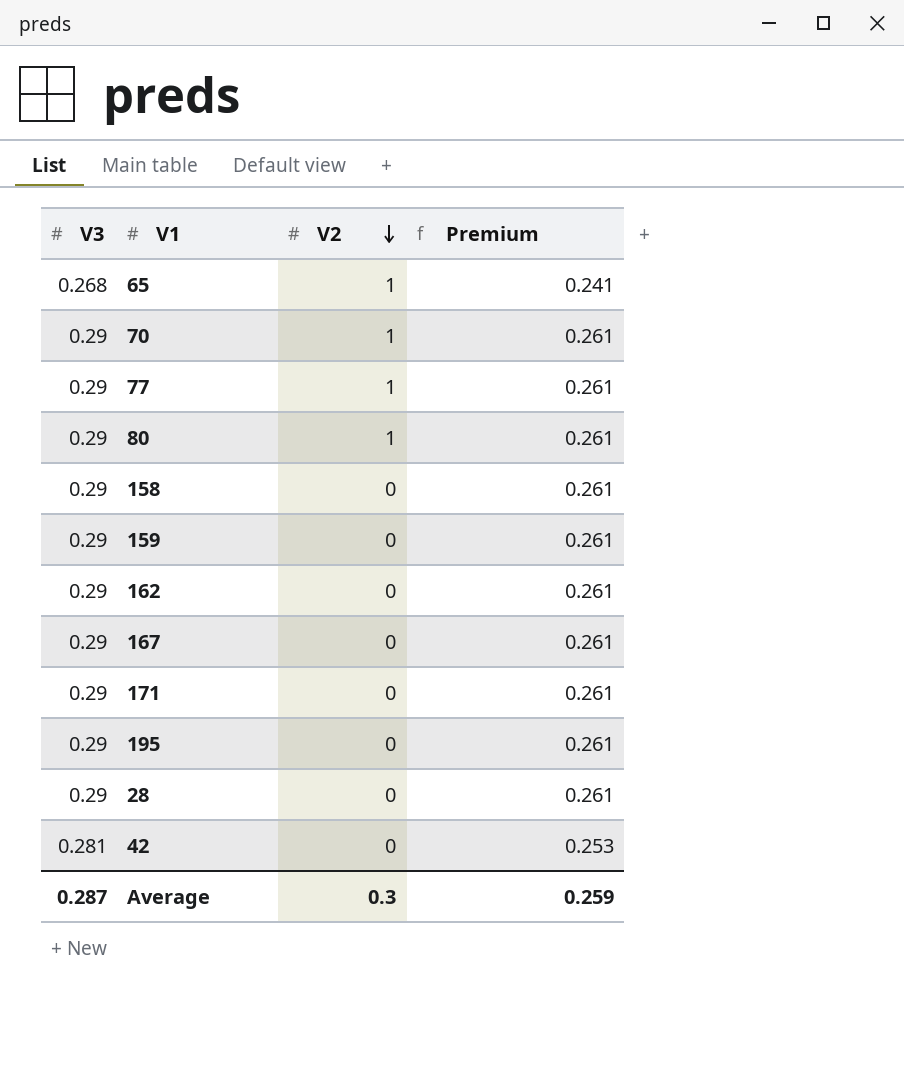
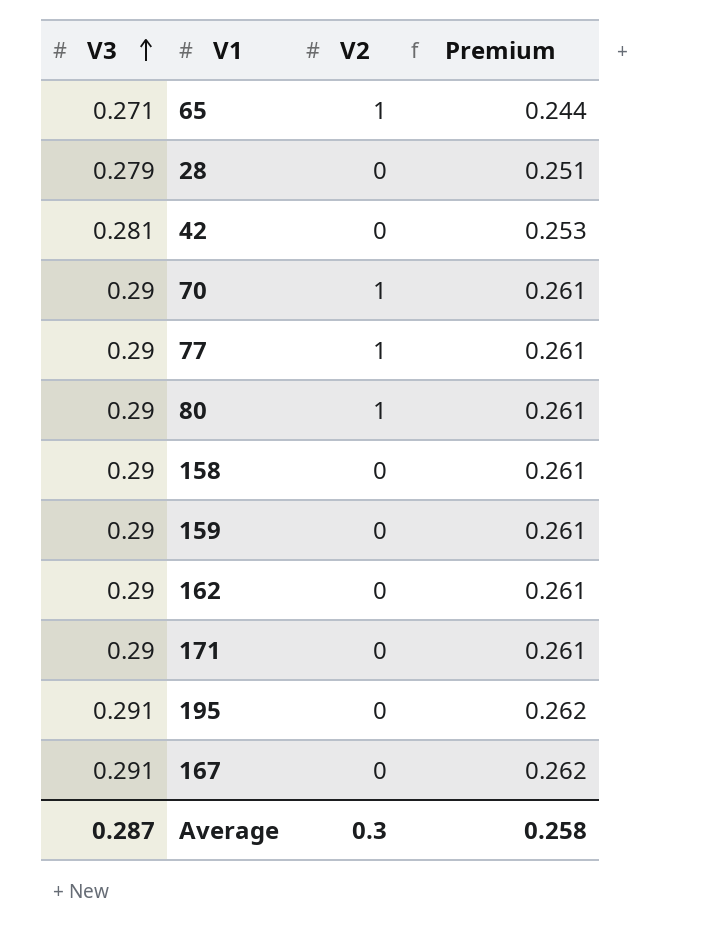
row order: V2 descending -> V3 ascending
65 | V3: 0.268 -> 0.271
65 | Premium: 0.241 -> 0.244
28 | V3: 0.29 -> 0.279
28 | Premium: 0.261 -> 0.251
195 | V3: 0.29 -> 0.291
195 | Premium: 0.261 -> 0.262
167 | V3: 0.29 -> 0.291
167 | Premium: 0.261 -> 0.262
Average | Premium: 0.259 -> 0.258

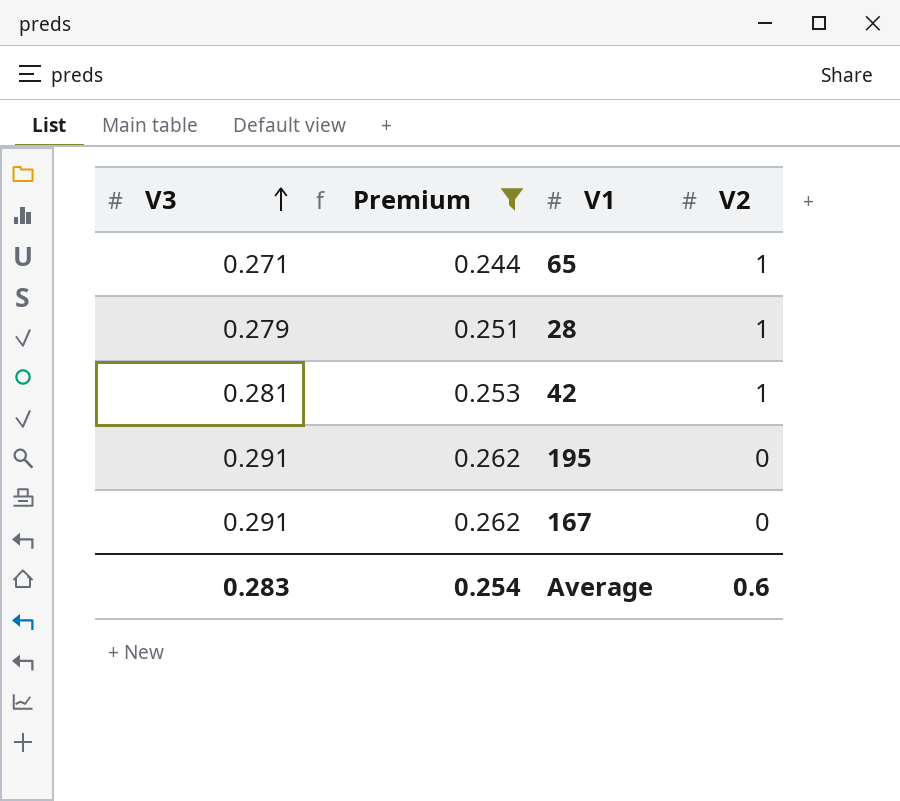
filter: none -> Premium != 0.261
column Premium | position: 4 -> 2
28 | V2: 0 -> 1
42 | V2: 0 -> 1
Average | V3: 0.287 -> 0.283
Average | Premium: 0.258 -> 0.254
Average | V2: 0.3 -> 0.6

